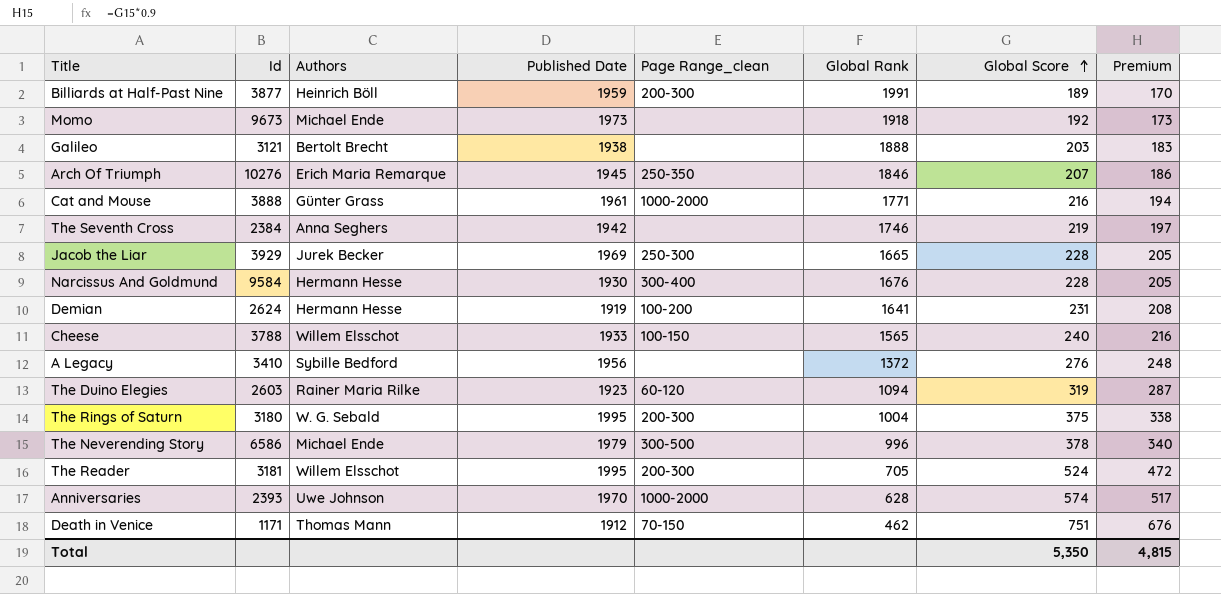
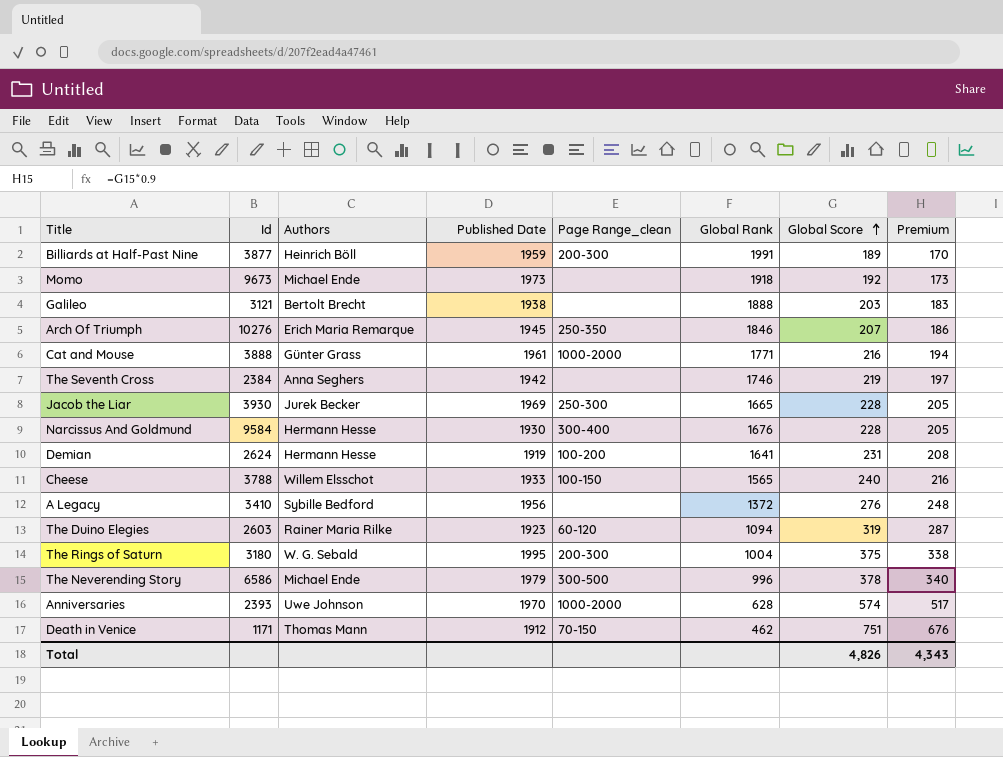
row The Reader: 3181 | Willem Elsschot | 1995 | 200-300 | 705 | 524 | 472 -> none
Jacob the Liar | Id: 3929 -> 3930
Total | Global Score: 5,350 -> 4,826
Total | Premium: 4,815 -> 4,343

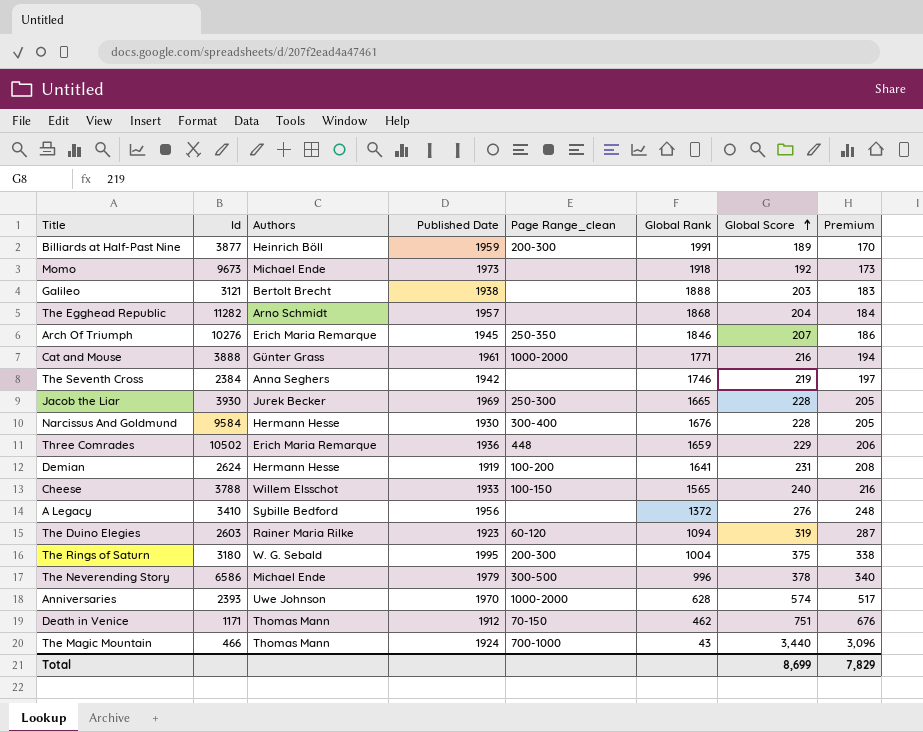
row The Egghead Republic: none -> 11282 | Arno Schmidt | 1957 | none | 1868 | 204 | 184
row Three Comrades: none -> 10502 | Erich Maria Remarque | 1936 | 448 | 1659 | 229 | 206
row The Magic Mountain: none -> 466 | Thomas Mann | 1924 | 700-1000 | 43 | 3,440 | 3,096
Total | Global Score: 4,826 -> 8,699
Total | Premium: 4,343 -> 7,829

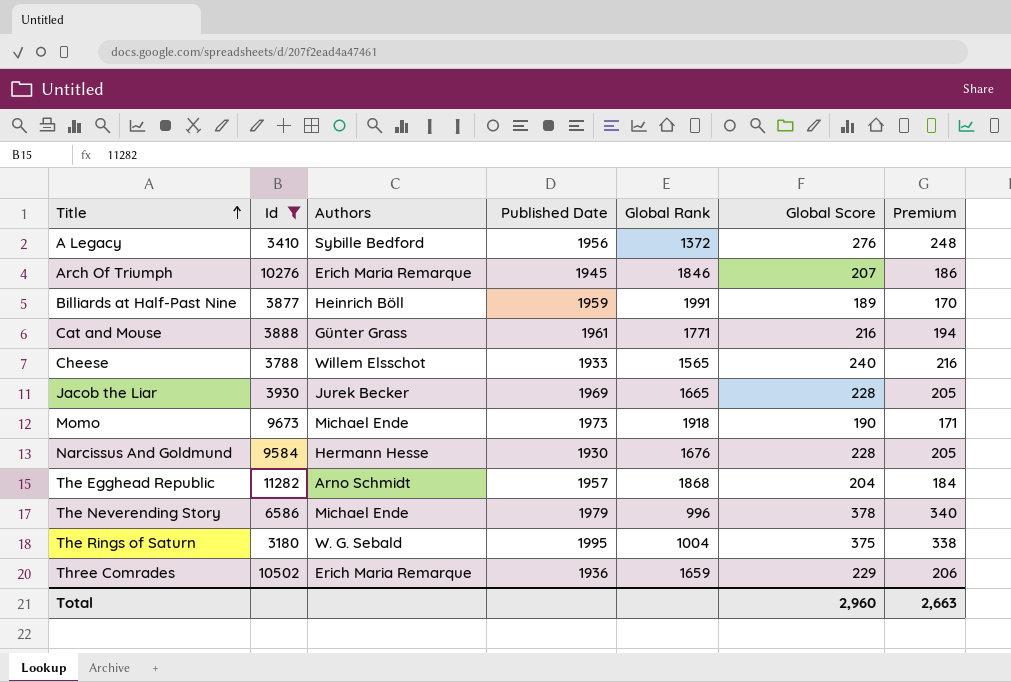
filter: none -> Id >= 3180
row order: Global Score ascending -> Title ascending
column Page Range_clean | position: 5 -> none
Momo | Global Score: 192 -> 190
Momo | Premium: 173 -> 171
Total | Global Score: 8,699 -> 2,960
Total | Premium: 7,829 -> 2,663

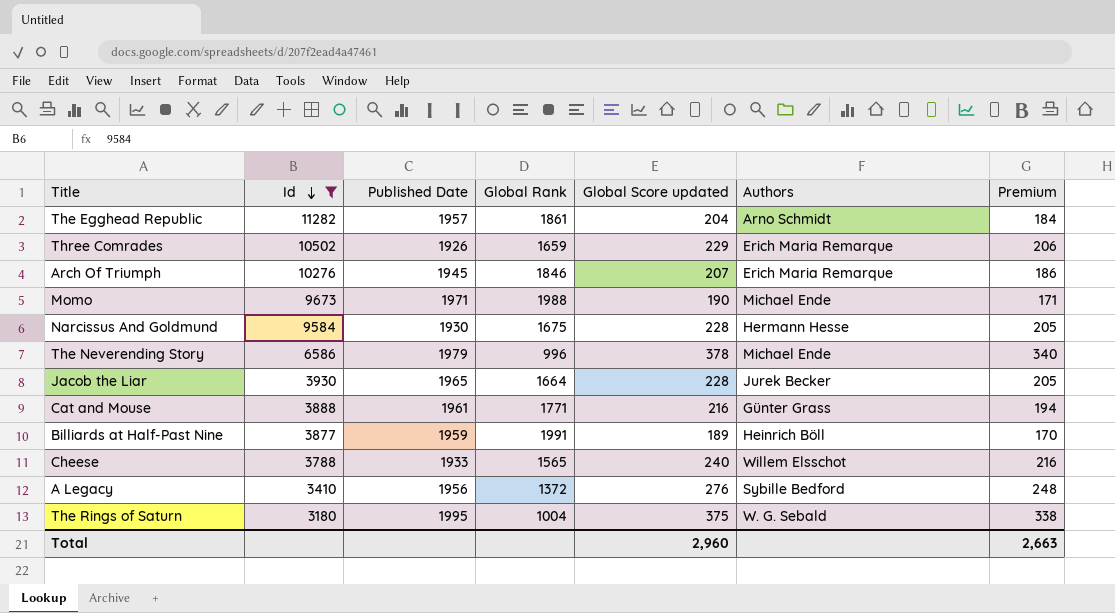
row order: Title ascending -> Id descending
column name: Global Score -> Global Score updated
column Authors | position: 3 -> 6
The Egghead Republic | Global Rank: 1868 -> 1861
Three Comrades | Published Date: 1936 -> 1926
Momo | Published Date: 1973 -> 1971
Momo | Global Rank: 1918 -> 1988
Narcissus And Goldmund | Global Rank: 1676 -> 1675
Jacob the Liar | Published Date: 1969 -> 1965
Jacob the Liar | Global Rank: 1665 -> 1664

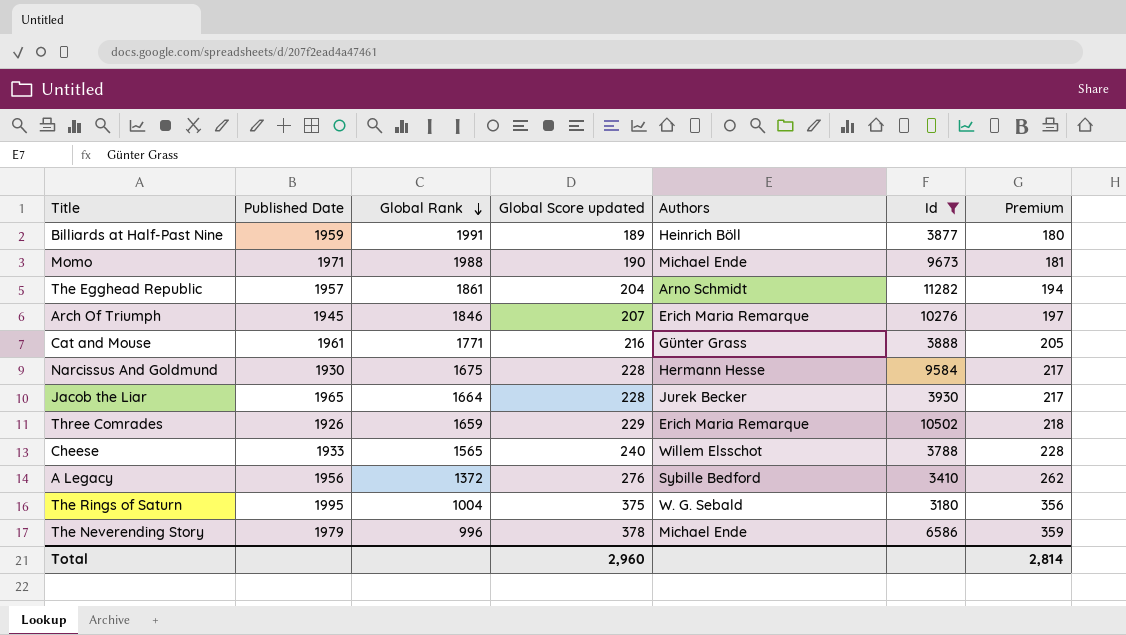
row order: Id descending -> Global Rank descending
column Id | position: 2 -> 6
column Premium | formula: [Global Score updated] * 0.9 -> [Global Score updated] * 0.95
Total | Premium: 2,663 -> 2,814

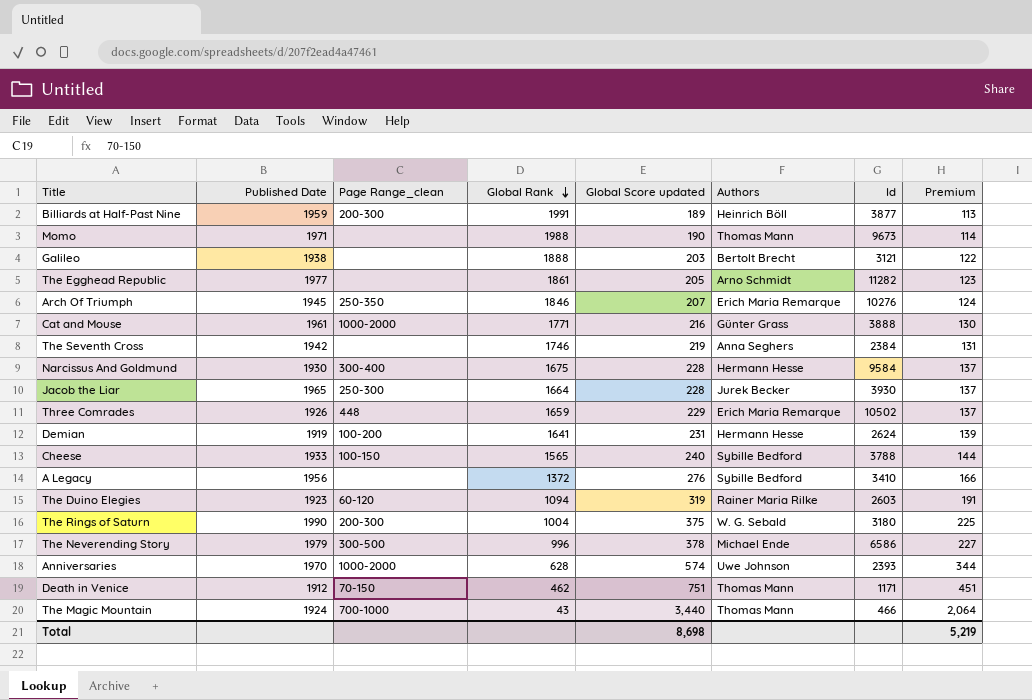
filter: Id >= 3180 -> none
column Page Range_clean | position: none -> 3
column Premium | formula: [Global Score updated] * 0.95 -> [Global Score updated] * 0.6
Momo | Authors: Michael Ende -> Thomas Mann
The Egghead Republic | Published Date: 1957 -> 1977
The Egghead Republic | Global Score updated: 204 -> 205
Cheese | Authors: Willem Elsschot -> Sybille Bedford
The Rings of Saturn | Published Date: 1995 -> 1990
Total | Global Score updated: 2,960 -> 8,698
Total | Premium: 2,814 -> 5,219

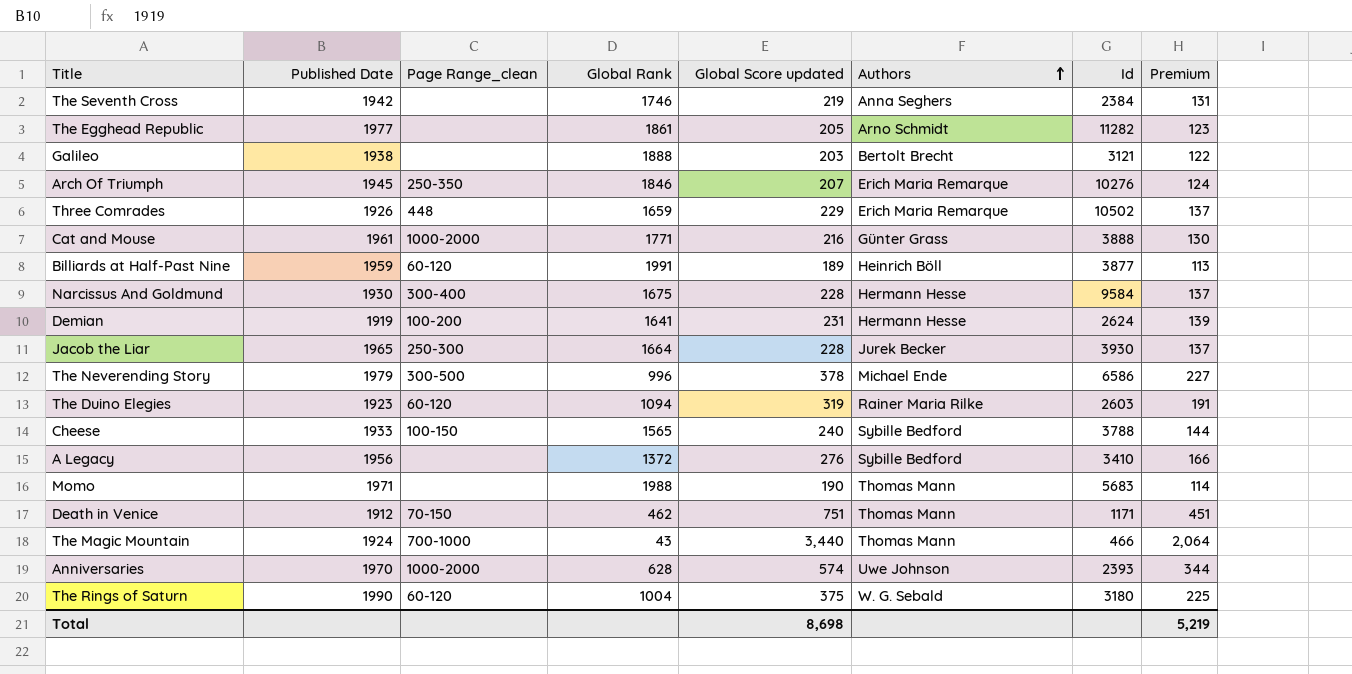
row order: Global Rank descending -> Authors ascending
Billiards at Half-Past Nine | Page Range_clean: 200-300 -> 60-120
Momo | Id: 9673 -> 5683
The Rings of Saturn | Page Range_clean: 200-300 -> 60-120

